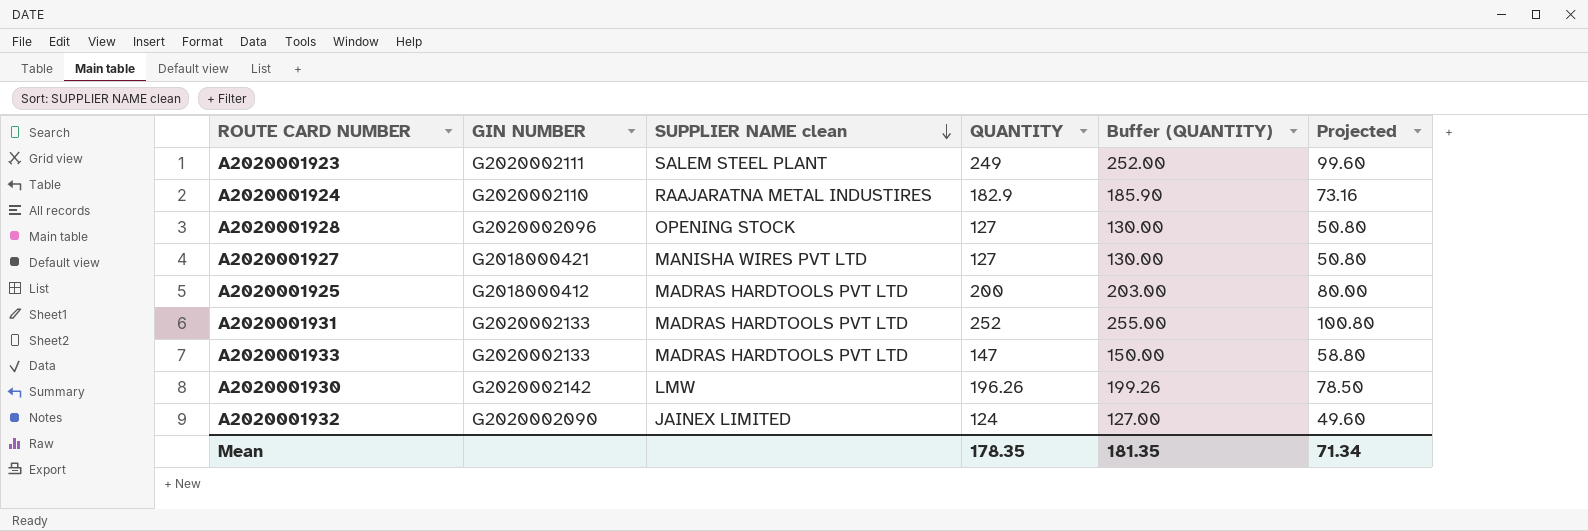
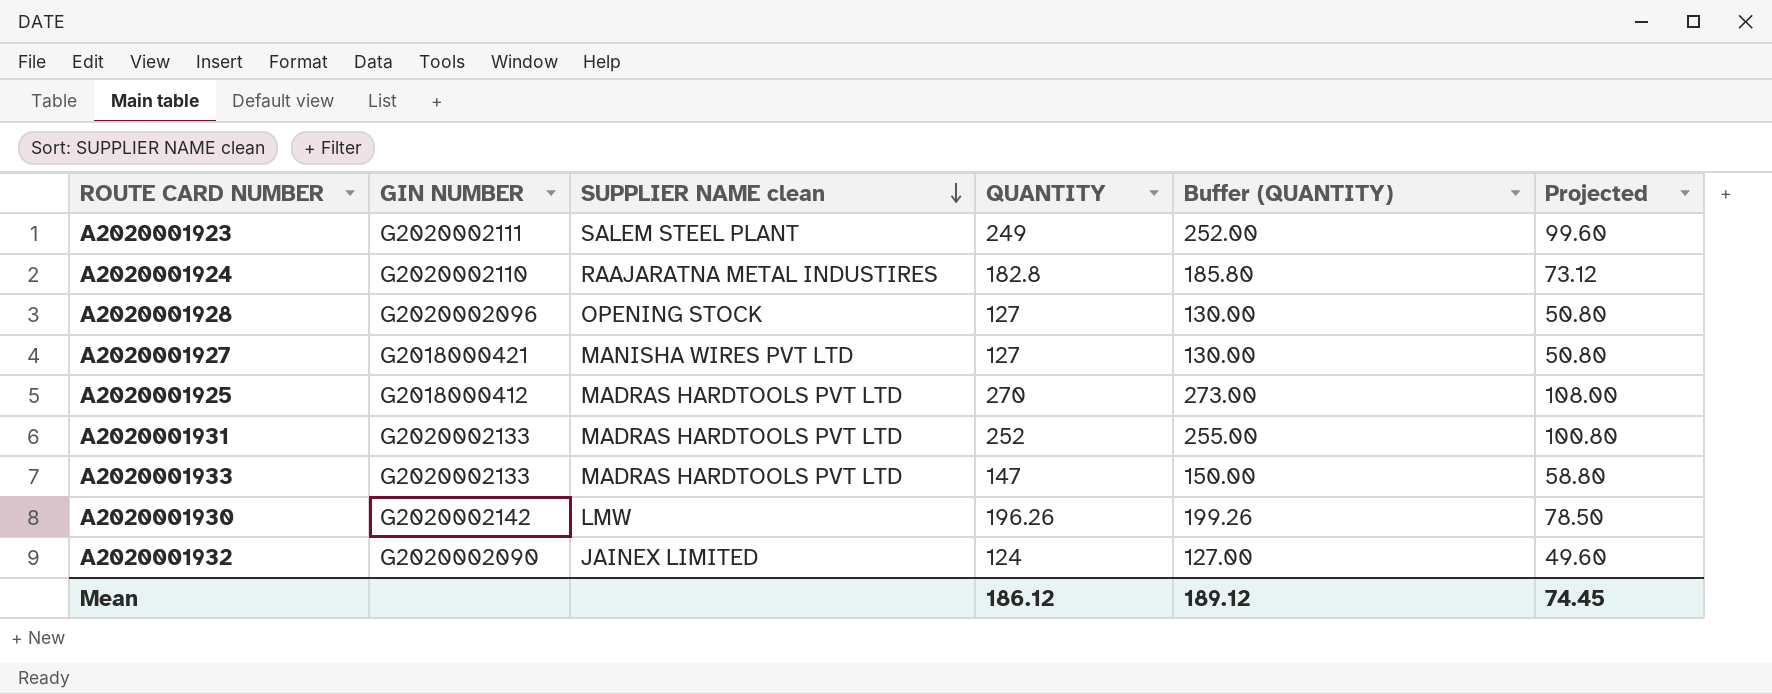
A2020001924 | QUANTITY: 182.9 -> 182.8
A2020001924 | Buffer (QUANTITY): 185.90 -> 185.80
A2020001924 | Projected: 73.16 -> 73.12
A2020001925 | QUANTITY: 200 -> 270
A2020001925 | Buffer (QUANTITY): 203.00 -> 273.00
A2020001925 | Projected: 80.00 -> 108.00
Mean | QUANTITY: 178.35 -> 186.12
Mean | Buffer (QUANTITY): 181.35 -> 189.12
Mean | Projected: 71.34 -> 74.45

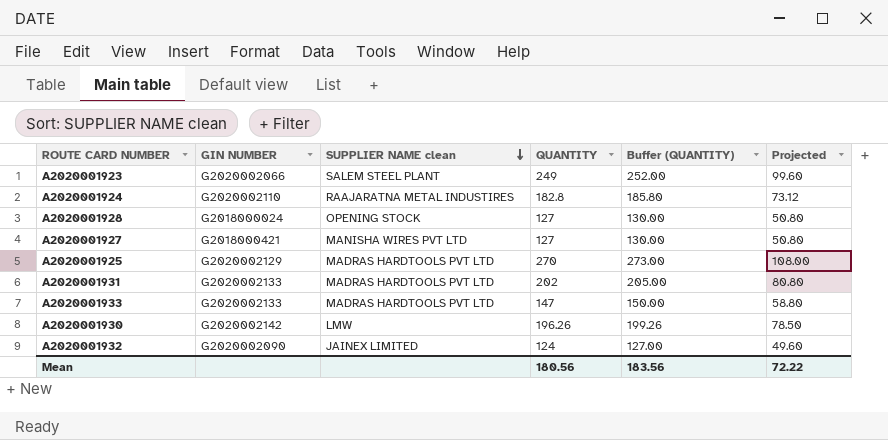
A2020001923 | GIN NUMBER: G2020002111 -> G2020002066
A2020001928 | GIN NUMBER: G2020002096 -> G2018000024
A2020001925 | GIN NUMBER: G2018000412 -> G2020002129
A2020001931 | QUANTITY: 252 -> 202
A2020001931 | Buffer (QUANTITY): 255.00 -> 205.00
A2020001931 | Projected: 100.80 -> 80.80
Mean | QUANTITY: 186.12 -> 180.56
Mean | Buffer (QUANTITY): 189.12 -> 183.56
Mean | Projected: 74.45 -> 72.22

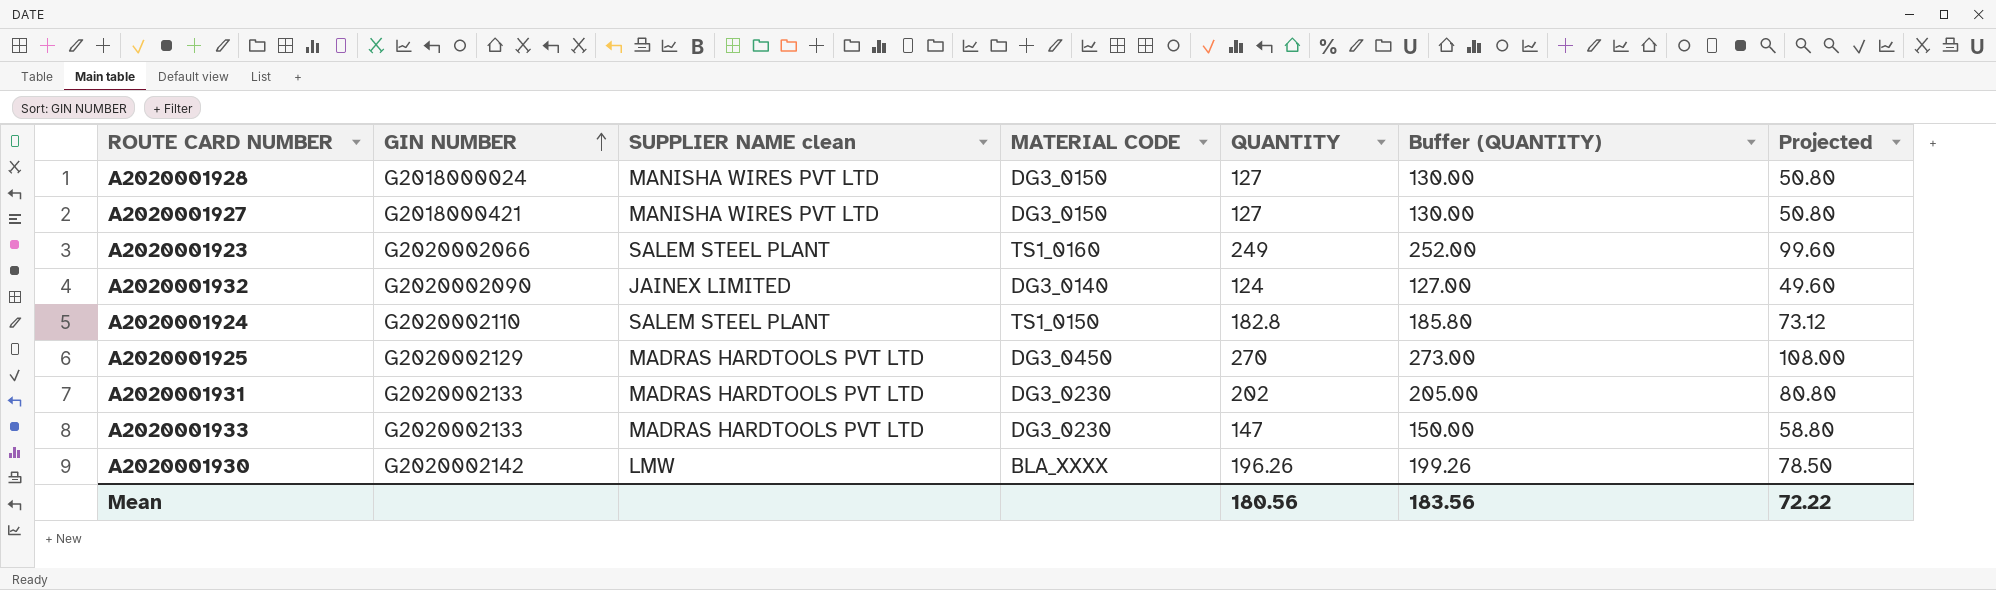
row order: SUPPLIER NAME clean descending -> GIN NUMBER ascending
column MATERIAL CODE | position: none -> 4
A2020001928 | SUPPLIER NAME clean: OPENING STOCK -> MANISHA WIRES PVT LTD
A2020001924 | SUPPLIER NAME clean: RAAJARATNA METAL INDUSTIRES -> SALEM STEEL PLANT

